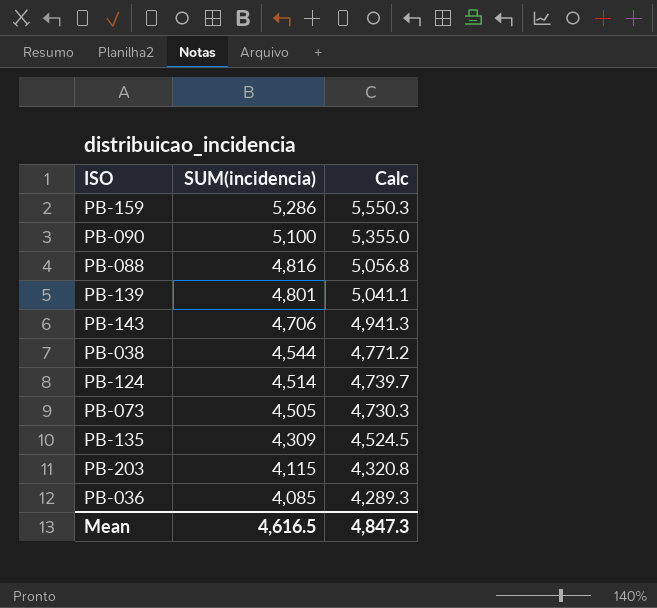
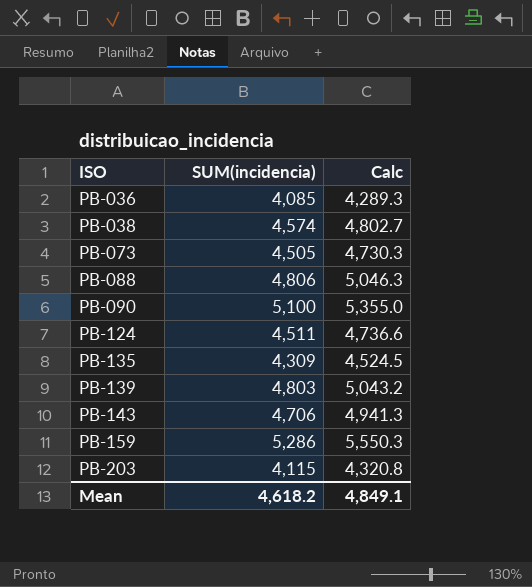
row order: SUM(incidencia) descending -> ISO ascending
PB-038 | SUM(incidencia): 4,544 -> 4,574
PB-038 | Calc: 4,771.2 -> 4,802.7
PB-088 | SUM(incidencia): 4,816 -> 4,806
PB-088 | Calc: 5,056.8 -> 5,046.3
PB-124 | SUM(incidencia): 4,514 -> 4,511
PB-124 | Calc: 4,739.7 -> 4,736.6
PB-139 | SUM(incidencia): 4,801 -> 4,803
PB-139 | Calc: 5,041.1 -> 5,043.2
Mean | SUM(incidencia): 4,616.5 -> 4,618.2
Mean | Calc: 4,847.3 -> 4,849.1

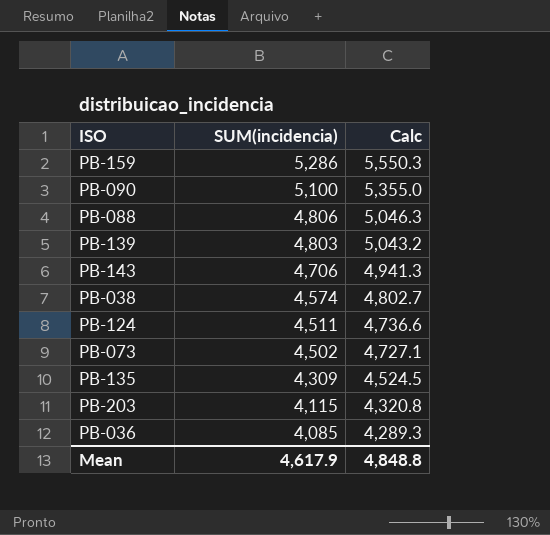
row order: ISO ascending -> SUM(incidencia) descending
PB-073 | SUM(incidencia): 4,505 -> 4,502
PB-073 | Calc: 4,730.3 -> 4,727.1
Mean | SUM(incidencia): 4,618.2 -> 4,617.9
Mean | Calc: 4,849.1 -> 4,848.8

